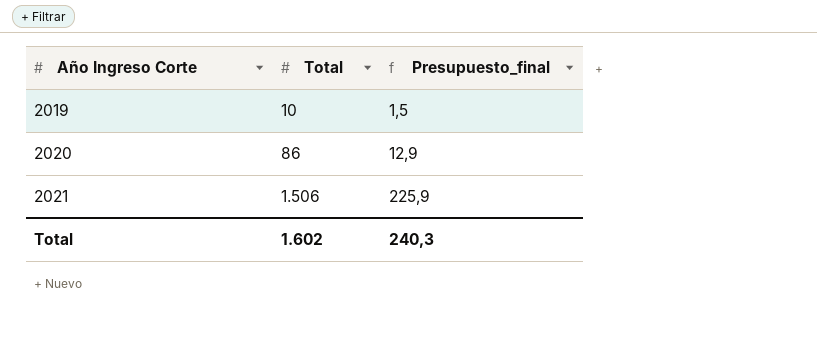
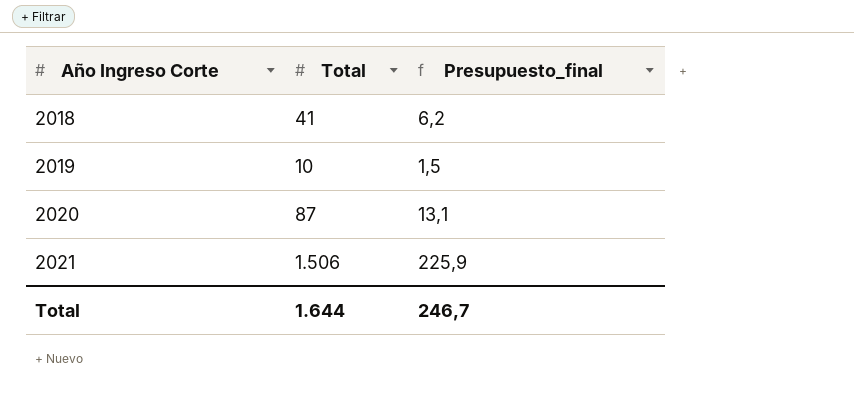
row 2018: none -> 41 | 6,2
2020 | Total: 86 -> 87
2020 | Presupuesto_final: 12,9 -> 13,1
Total | Total: 1.602 -> 1.644
Total | Presupuesto_final: 240,3 -> 246,7

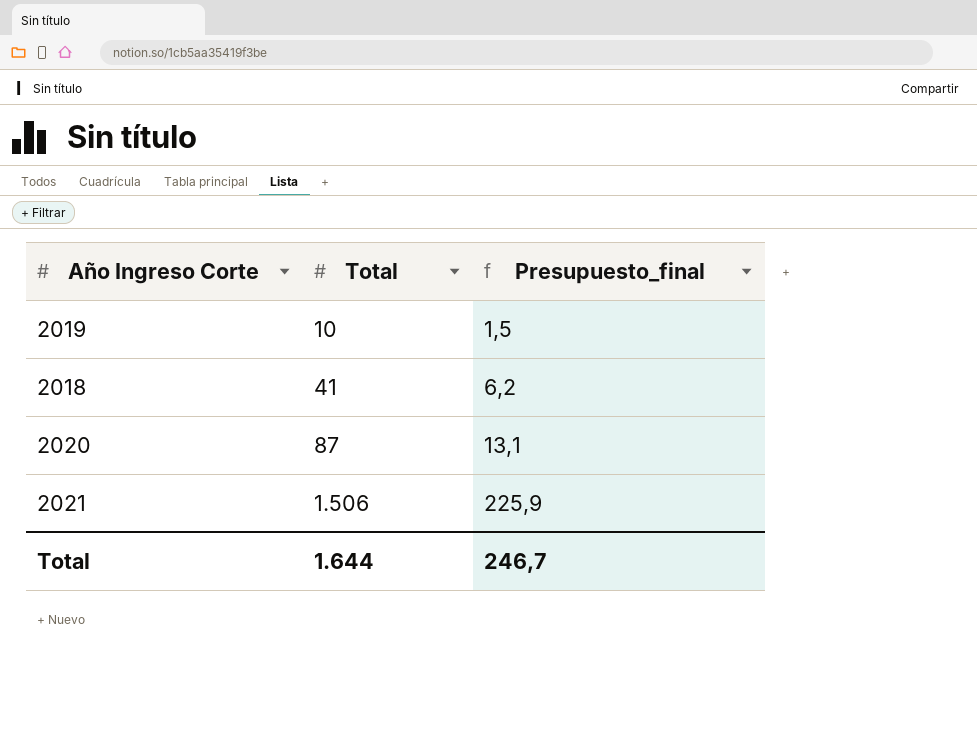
row order: Año Ingreso Corte ascending -> Total ascending

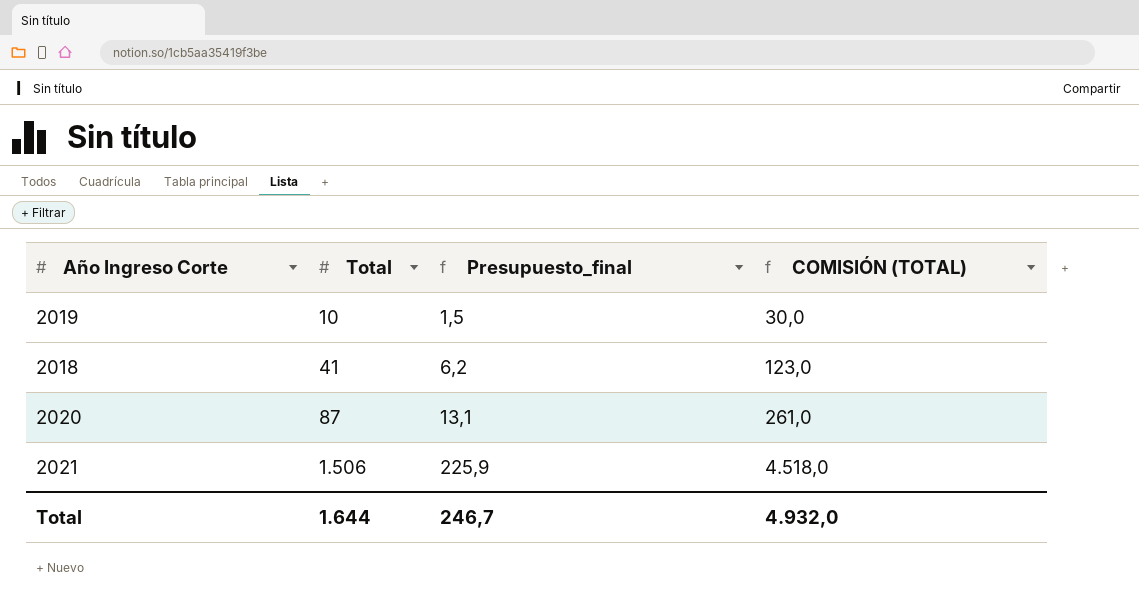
column COMISIÓN (TOTAL) | formula: none -> [Total] * 3

